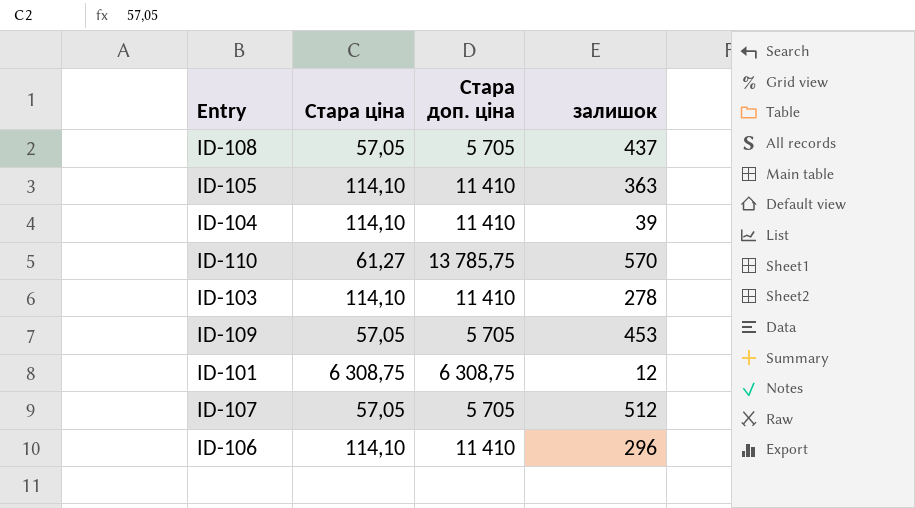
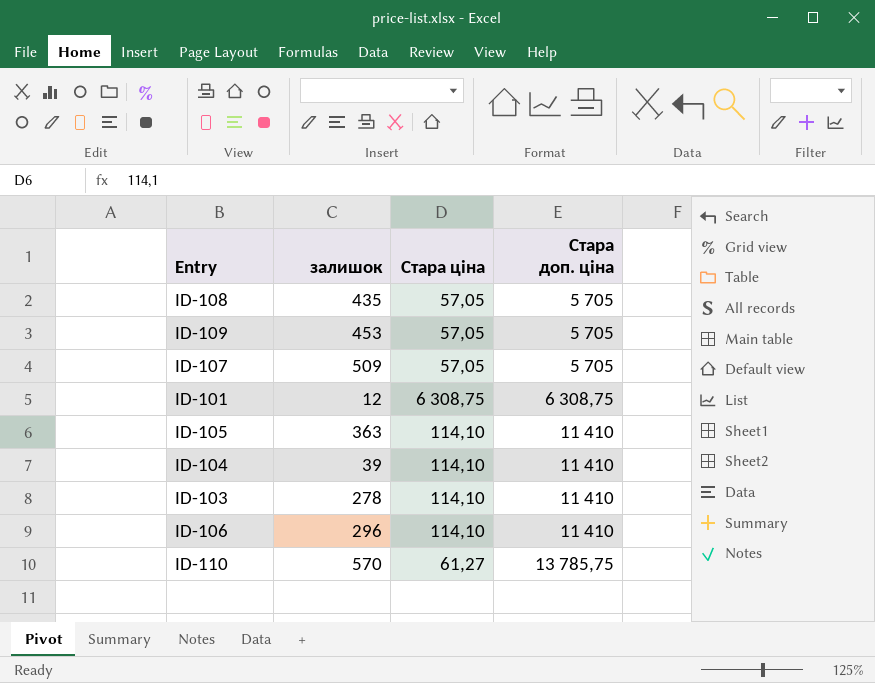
row order: none -> Стара доп. ціна ascending
column залишок | position: 4 -> 2
ID-108 | залишок: 437 -> 435
ID-107 | залишок: 512 -> 509

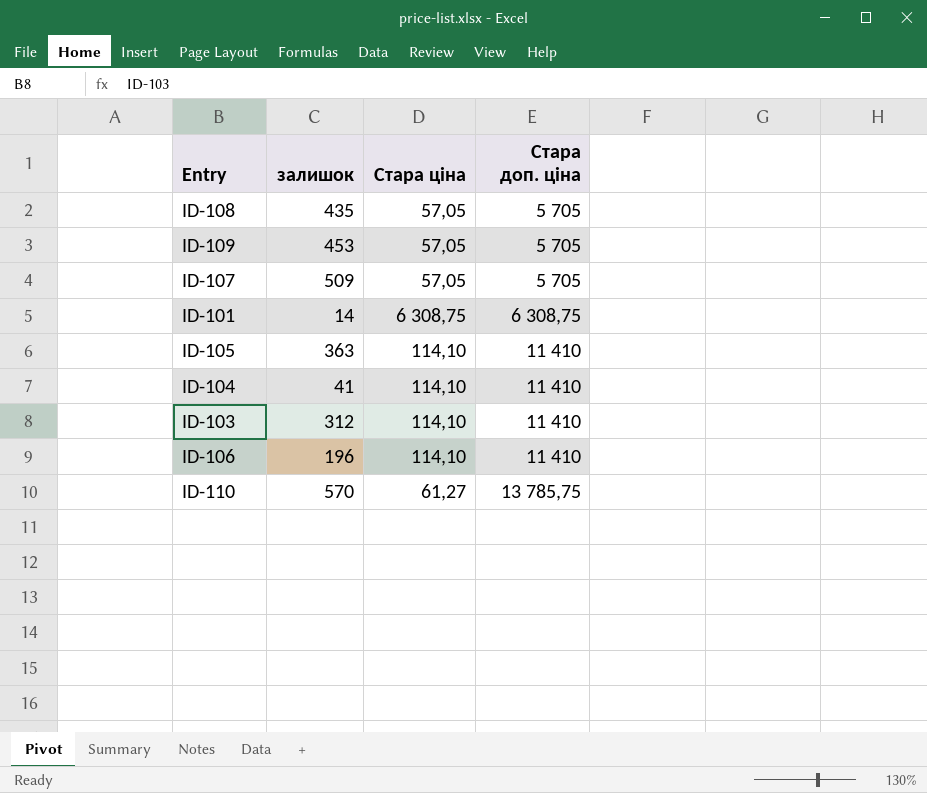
ID-101 | залишок: 12 -> 14
ID-104 | залишок: 39 -> 41
ID-103 | залишок: 278 -> 312
ID-106 | залишок: 296 -> 196

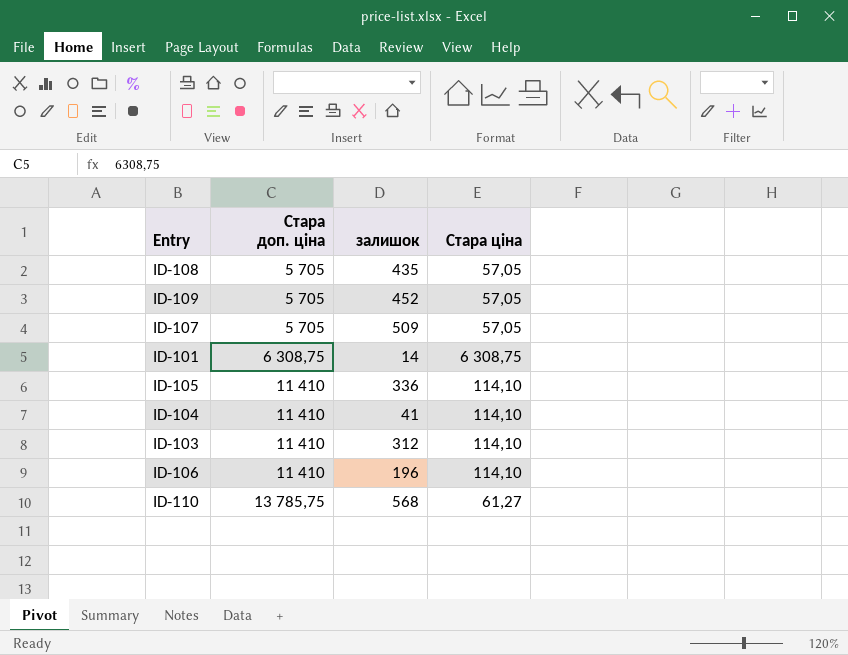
column Стара доп. ціна | position: 4 -> 2
ID-109 | залишок: 453 -> 452
ID-105 | залишок: 363 -> 336
ID-110 | залишок: 570 -> 568

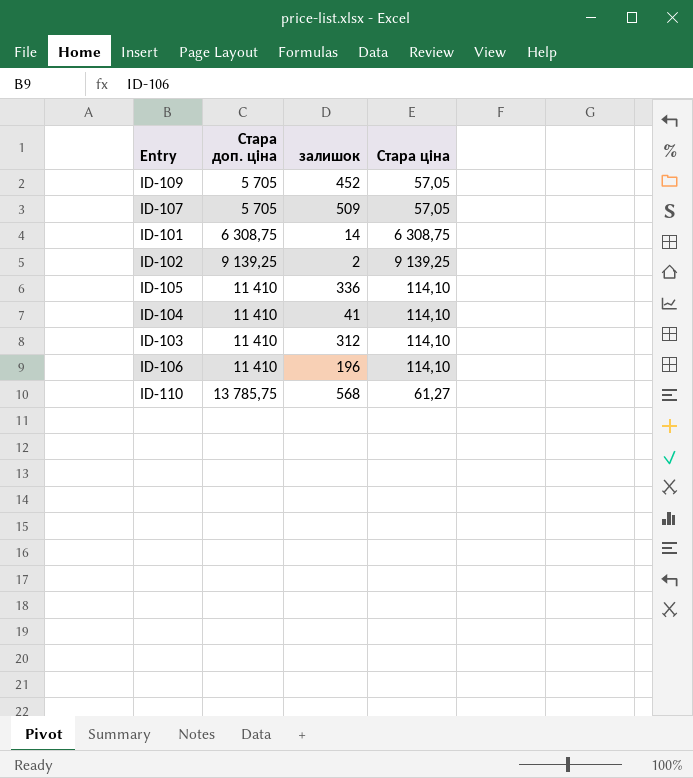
row ID-108: 5 705 | 435 | 57,05 -> none
row ID-102: none -> 9 139,25 | 2 | 9 139,25

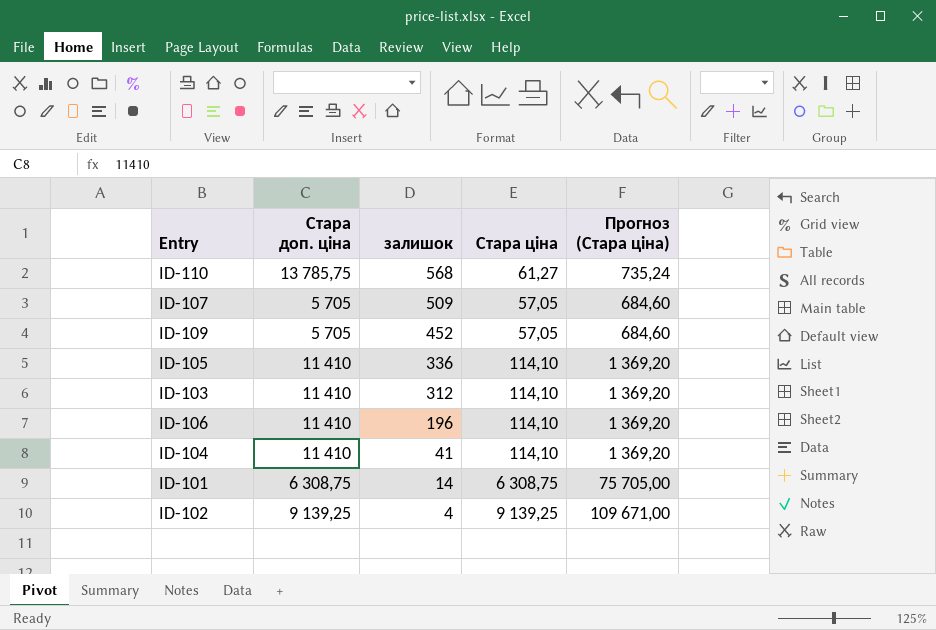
row order: Стара доп. ціна ascending -> залишок descending
column Прогноз (Стара ціна) | formula: none -> [Стара ціна] * 12
ID-102 | залишок: 2 -> 4

